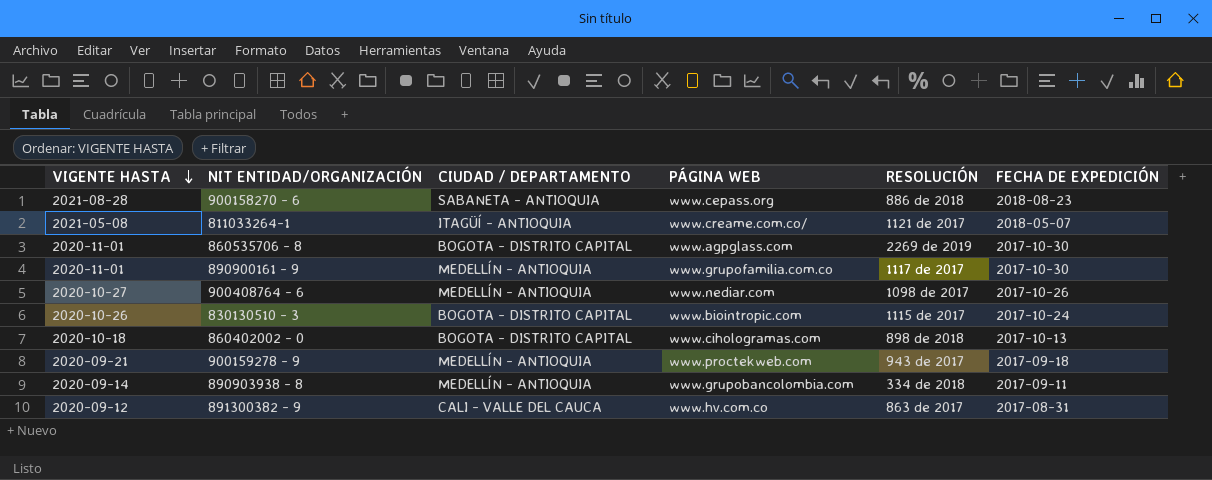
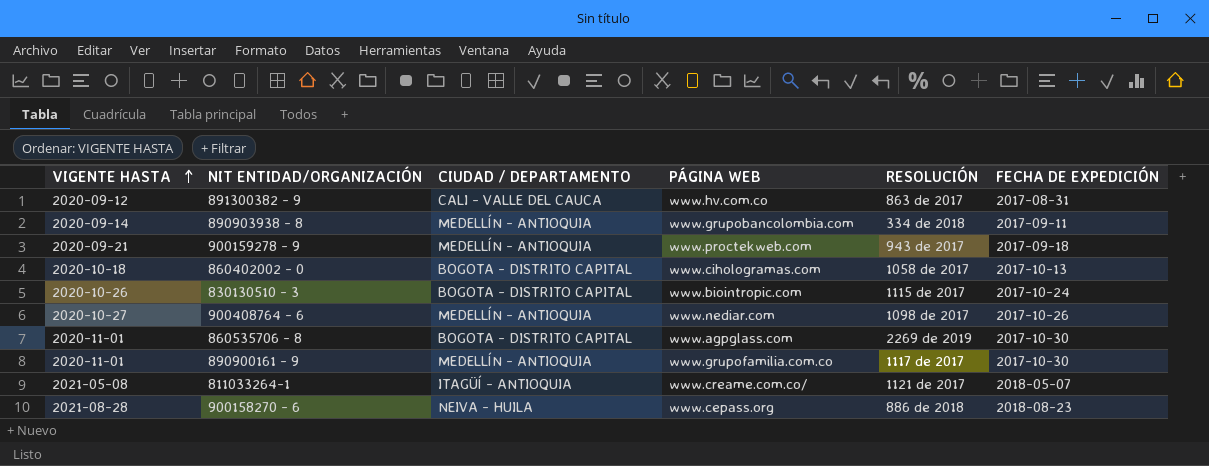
row order: VIGENTE HASTA descending -> VIGENTE HASTA ascending
860402002 - 0 | RESOLUCIÓN: 898 de 2018 -> 1058 de 2017
900158270 - 6 | CIUDAD / DEPARTAMENTO: SABANETA - ANTIOQUIA -> NEIVA - HUILA

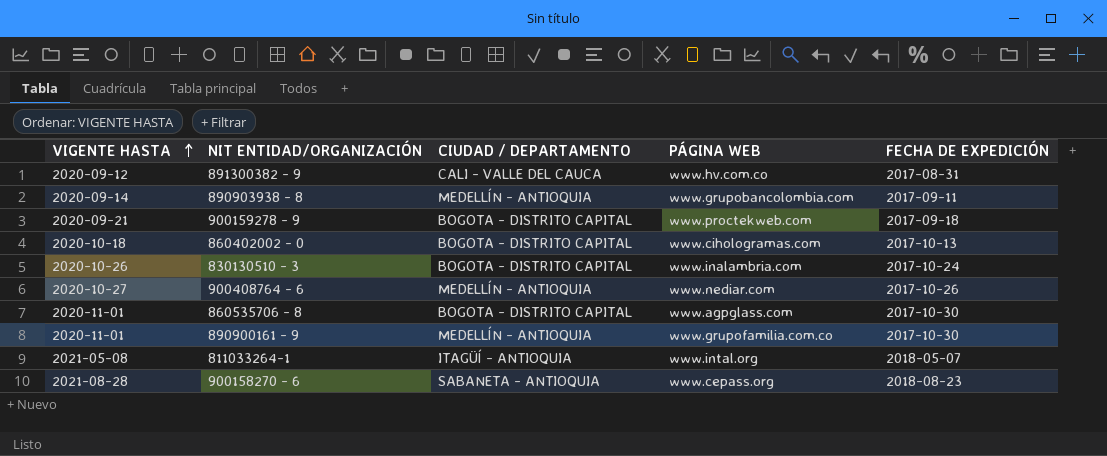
column RESOLUCIÓN | position: 5 -> none
900159278 - 9 | CIUDAD / DEPARTAMENTO: MEDELLÍN - ANTIOQUIA -> BOGOTA - DISTRITO CAPITAL
830130510 - 3 | PÁGINA WEB: www.biointropic.com -> www.inalambria.com
811033264-1 | PÁGINA WEB: www.creame.com.co/ -> www.intal.org
900158270 - 6 | CIUDAD / DEPARTAMENTO: NEIVA - HUILA -> SABANETA - ANTIOQUIA

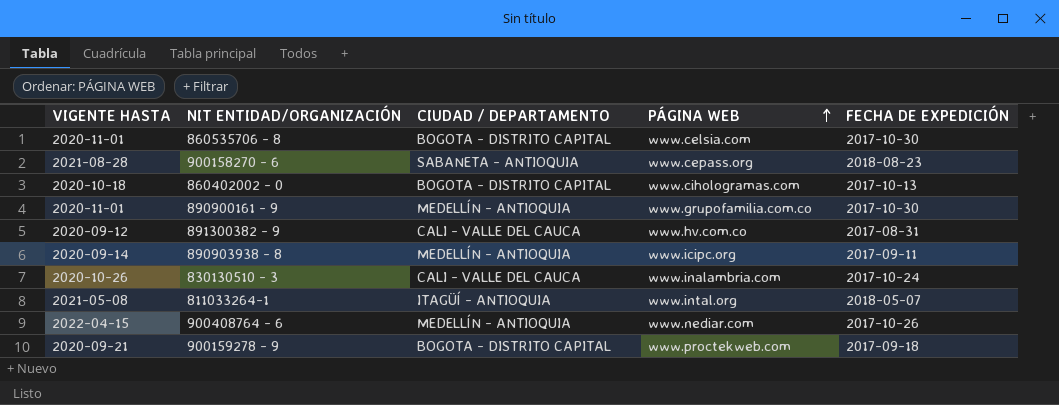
row order: VIGENTE HASTA ascending -> PÁGINA WEB ascending
860535706 - 8 | PÁGINA WEB: www.agpglass.com -> www.celsia.com
890903938 - 8 | PÁGINA WEB: www.grupobancolombia.com -> www.icipc.org
830130510 - 3 | CIUDAD / DEPARTAMENTO: BOGOTA - DISTRITO CAPITAL -> CALI - VALLE DEL CAUCA
900408764 - 6 | VIGENTE HASTA: 2020-10-27 -> 2022-04-15

